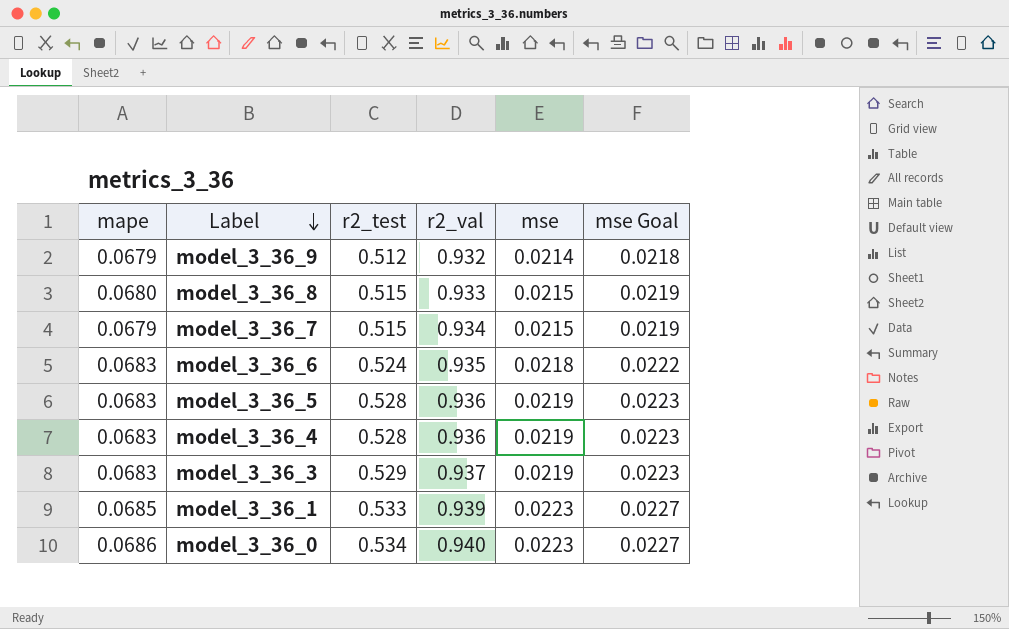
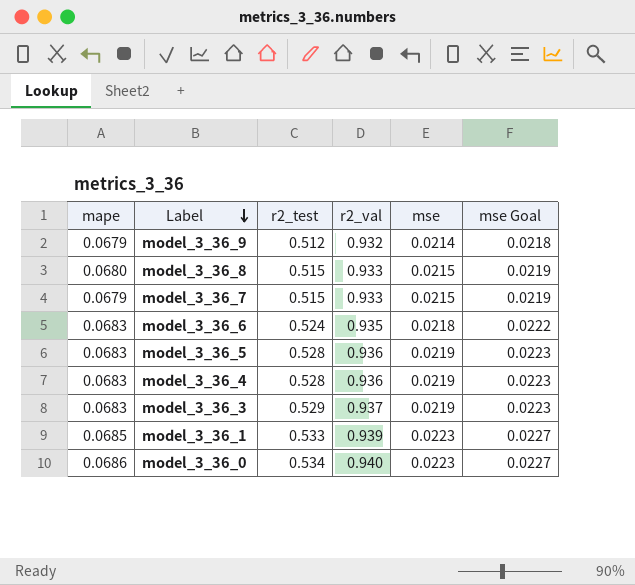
model_3_36_7 | r2_val: 0.934 -> 0.933

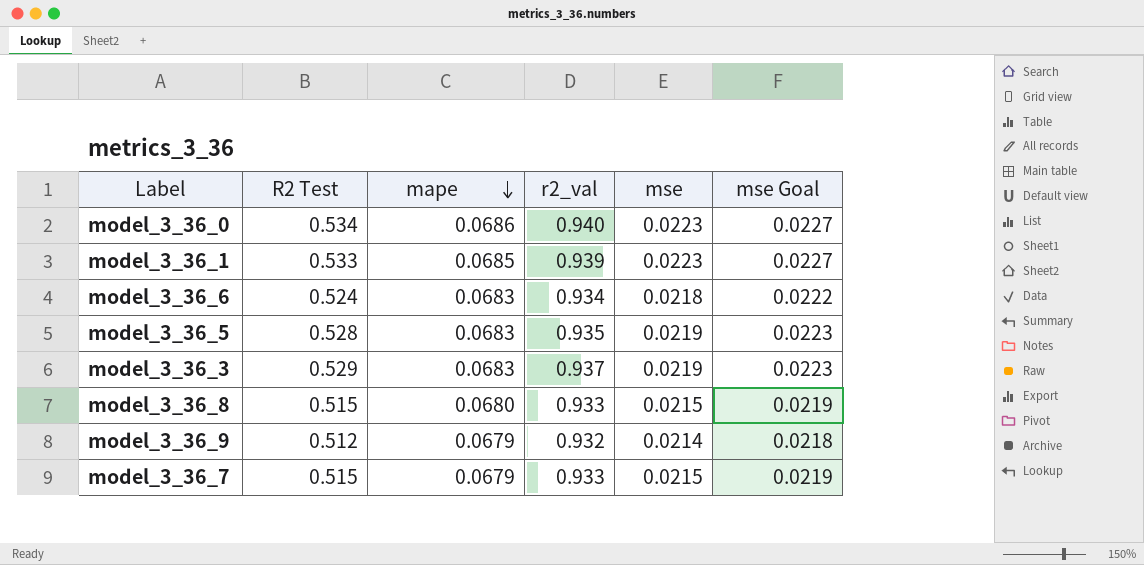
row order: Label descending -> mape descending
column name: r2_test -> R2 Test
column mape | position: 1 -> 3
row model_3_36_4: 0.0683 | 0.528 | 0.936 | 0.0219 | 0.0223 -> none
model_3_36_6 | r2_val: 0.935 -> 0.934
model_3_36_5 | r2_val: 0.936 -> 0.935

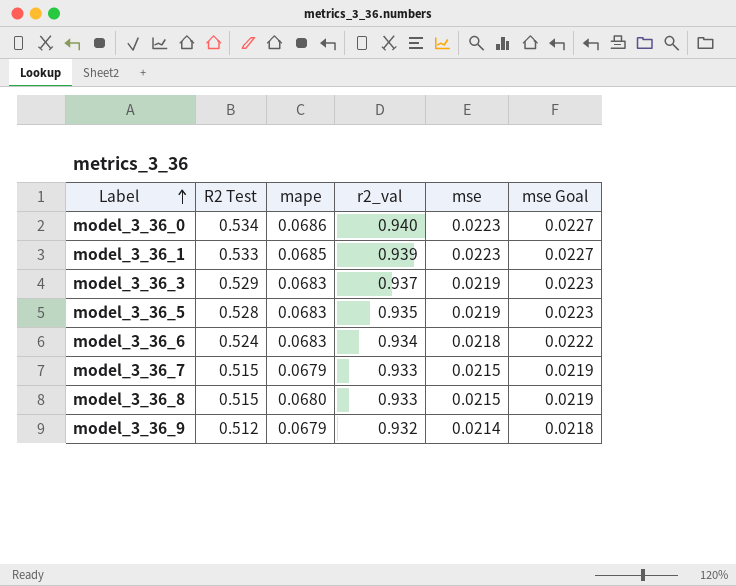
row order: mape descending -> Label ascending

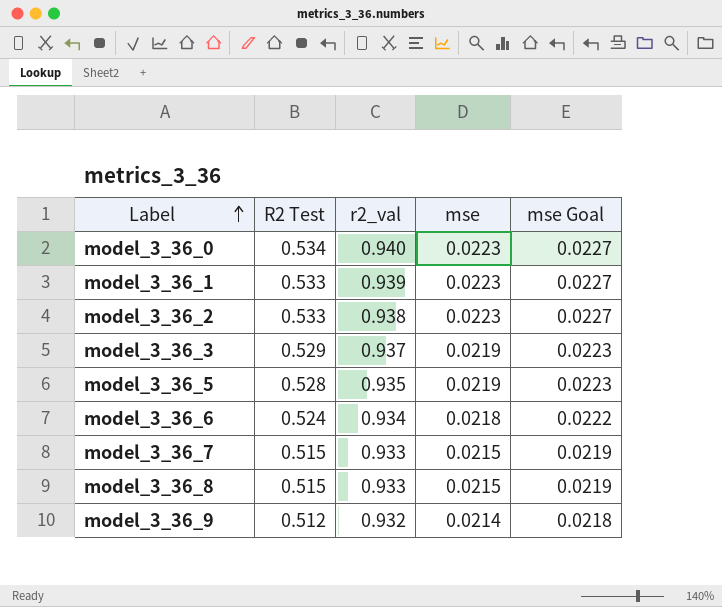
column mape | position: 3 -> none
row model_3_36_2: none -> 0.533 | 0.938 | 0.0223 | 0.0227

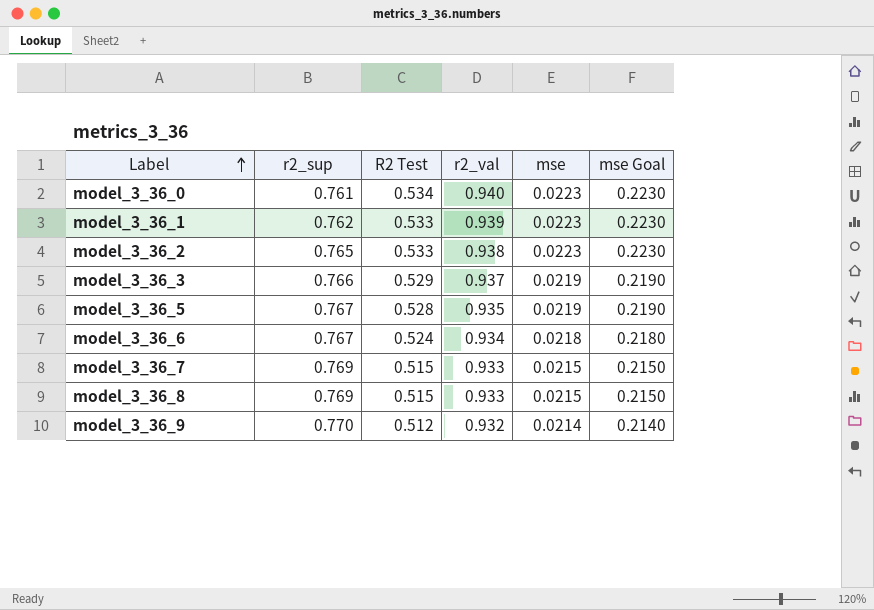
column r2_sup | position: none -> 2
column mse Goal | formula: [mse] * 1.02 -> [mse] * 10

